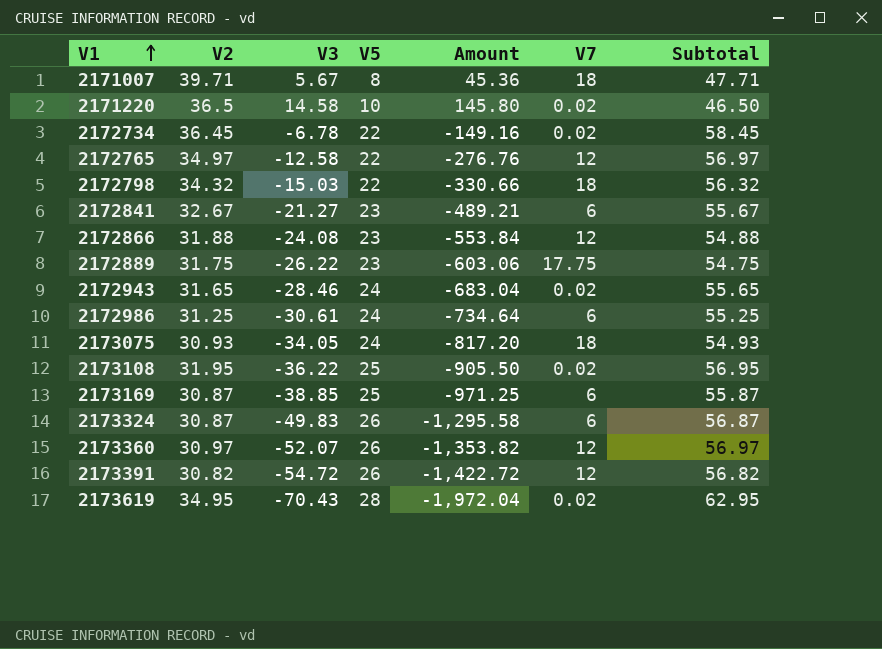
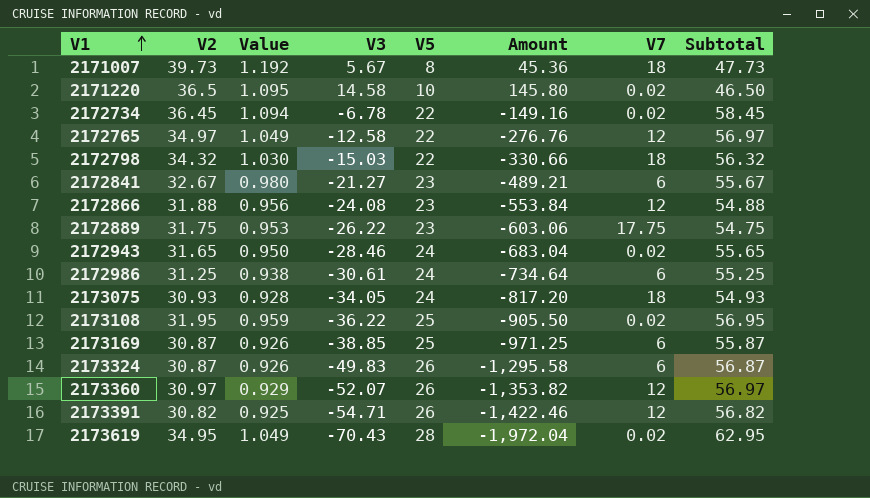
column Value | formula: none -> [V2] * 0.03
2171007 | V2: 39.71 -> 39.73
2171007 | Subtotal: 47.71 -> 47.73
2173391 | V3: -54.72 -> -54.71
2173391 | Amount: -1,422.72 -> -1,422.46

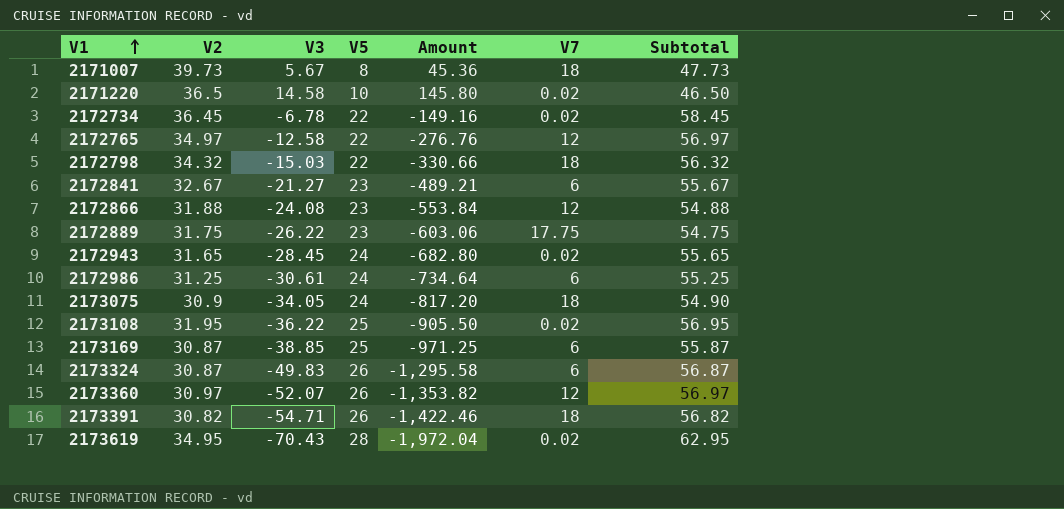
column Value | formula: [V2] * 0.03 -> none
2172943 | V3: -28.46 -> -28.45
2172943 | Amount: -683.04 -> -682.80
2173075 | V2: 30.93 -> 30.9
2173075 | Subtotal: 54.93 -> 54.90
2173391 | V7: 12 -> 18

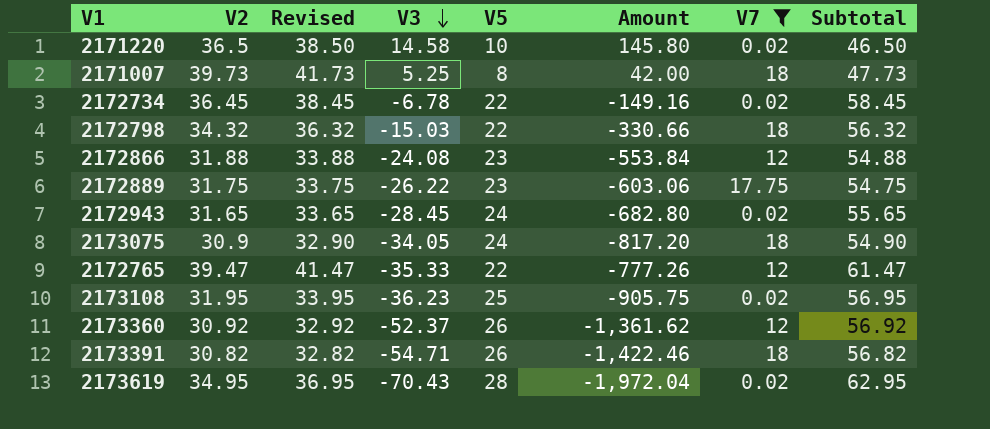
filter: none -> V7 != 6
row order: V1 ascending -> V3 descending
column Revised | formula: none -> [V2] + 2
2171007 | V3: 5.67 -> 5.25
2171007 | Amount: 45.36 -> 42.00
2172765 | V2: 34.97 -> 39.47
2172765 | V3: -12.58 -> -35.33
2172765 | Amount: -276.76 -> -777.26
2172765 | Subtotal: 56.97 -> 61.47
2173108 | V3: -36.22 -> -36.23
2173108 | Amount: -905.50 -> -905.75
2173360 | V2: 30.97 -> 30.92
2173360 | V3: -52.07 -> -52.37
2173360 | Amount: -1,353.82 -> -1,361.62
2173360 | Subtotal: 56.97 -> 56.92

